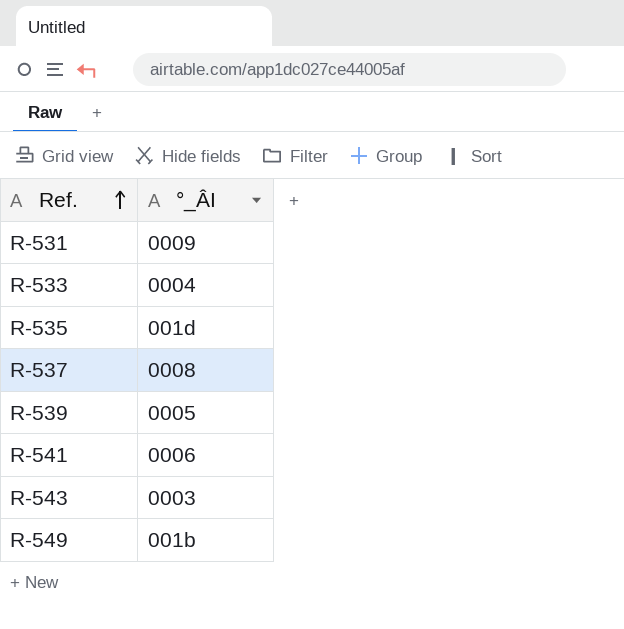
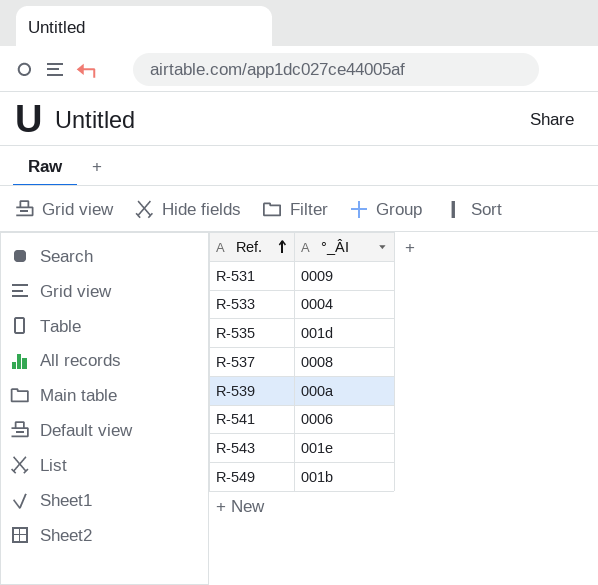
R-539 | °_ÂI: 0005 -> 000a
R-543 | °_ÂI: 0003 -> 001e

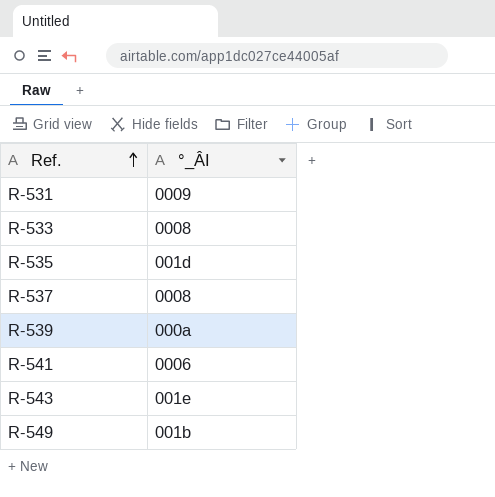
R-533 | °_ÂI: 0004 -> 0008

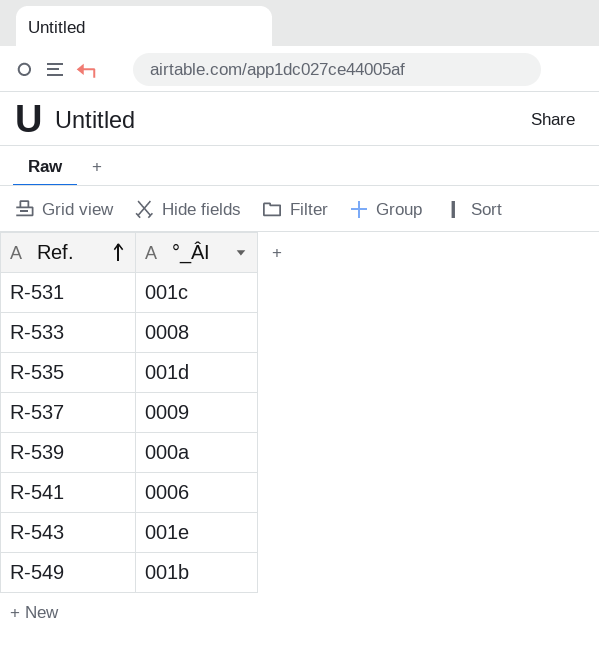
R-531 | °_ÂI: 0009 -> 001c
R-537 | °_ÂI: 0008 -> 0009

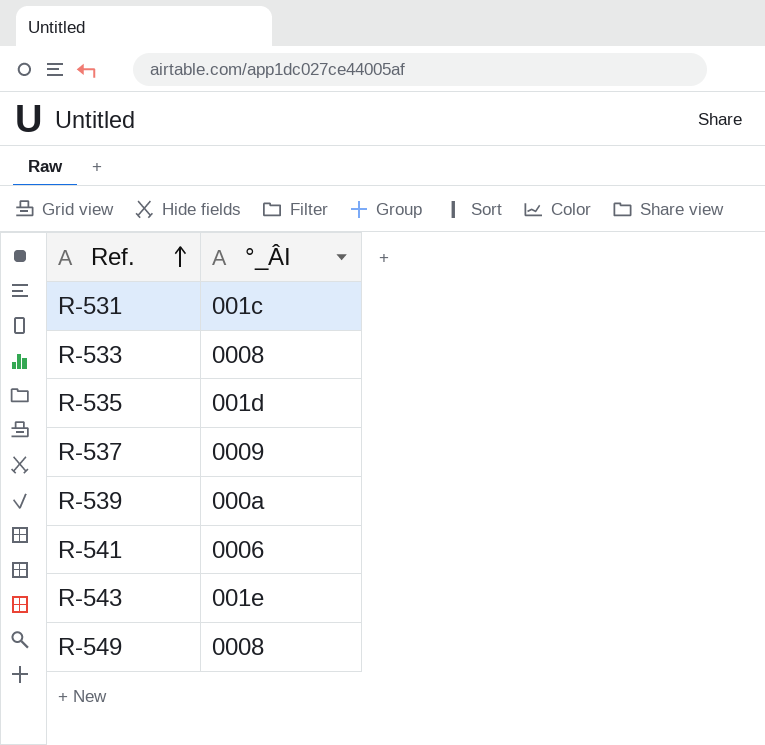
R-549 | °_ÂI: 001b -> 0008

